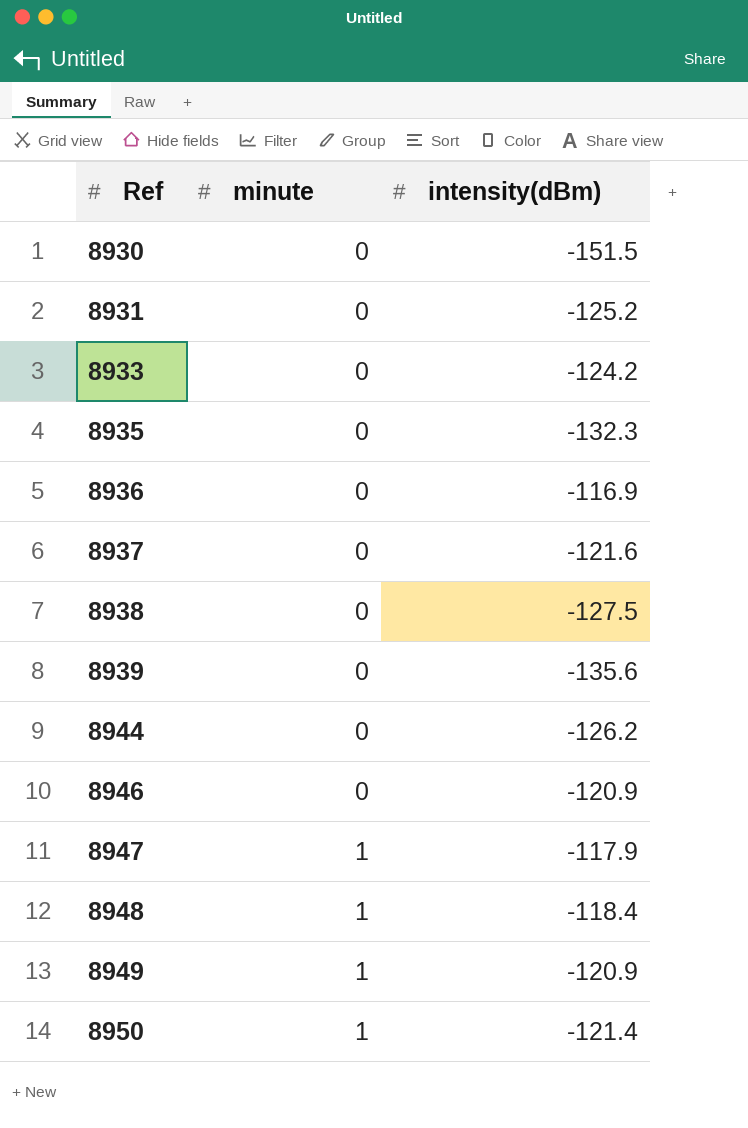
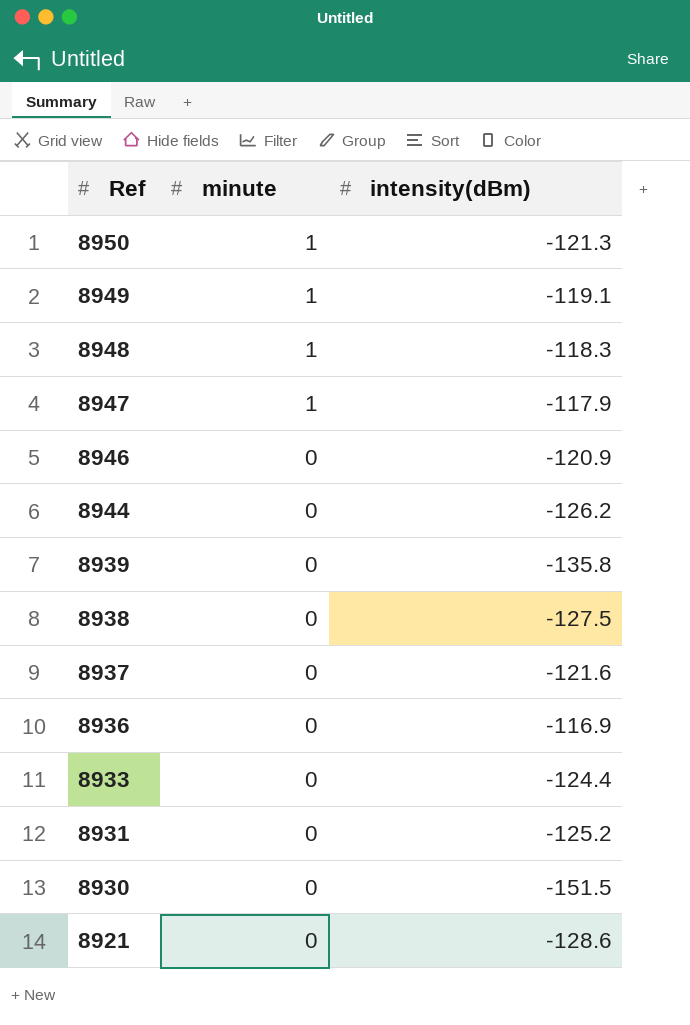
row order: Ref ascending -> Ref descending
row 8935: 0 | -132.3 -> none
8950 | intensity(dBm): -121.4 -> -121.3
8949 | intensity(dBm): -120.9 -> -119.1
8948 | intensity(dBm): -118.4 -> -118.3
8939 | intensity(dBm): -135.6 -> -135.8
8933 | intensity(dBm): -124.2 -> -124.4
row 8921: none -> 0 | -128.6

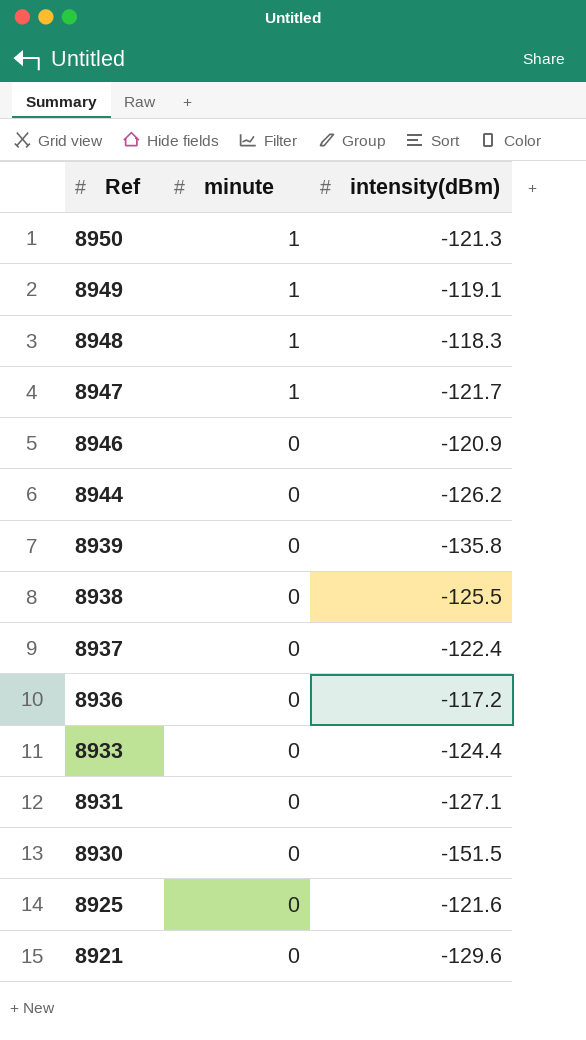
8947 | intensity(dBm): -117.9 -> -121.7
8938 | intensity(dBm): -127.5 -> -125.5
8937 | intensity(dBm): -121.6 -> -122.4
8936 | intensity(dBm): -116.9 -> -117.2
8931 | intensity(dBm): -125.2 -> -127.1
row 8925: none -> 0 | -121.6
8921 | intensity(dBm): -128.6 -> -129.6

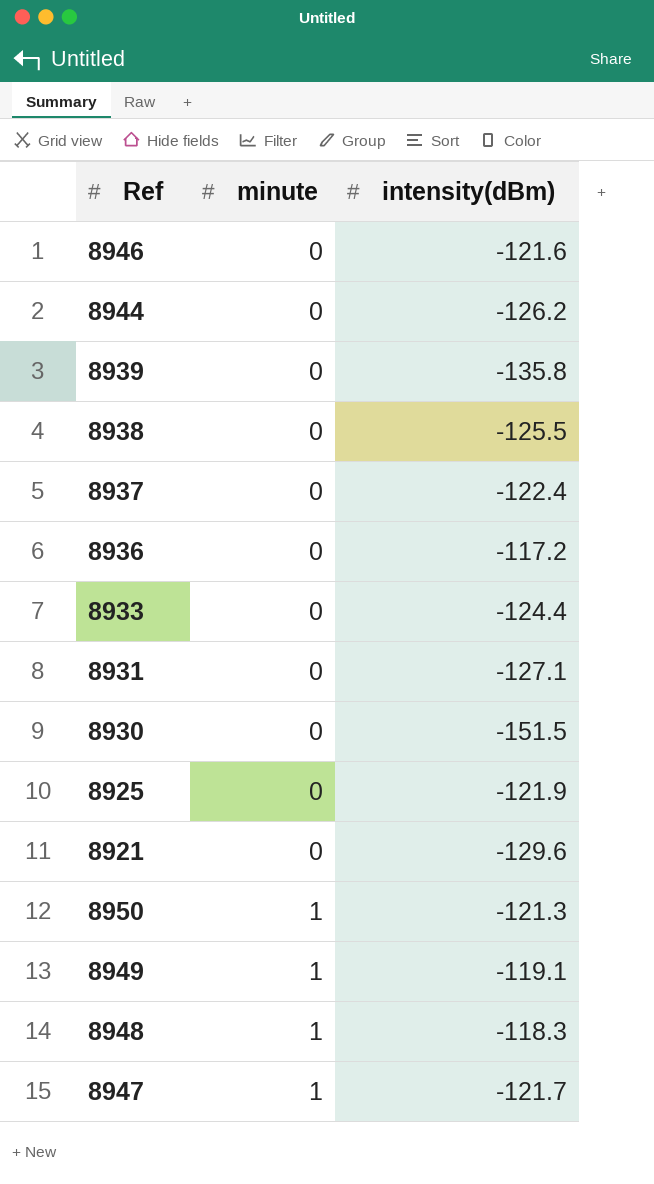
row order: Ref descending -> minute ascending
8946 | intensity(dBm): -120.9 -> -121.6
8925 | intensity(dBm): -121.6 -> -121.9

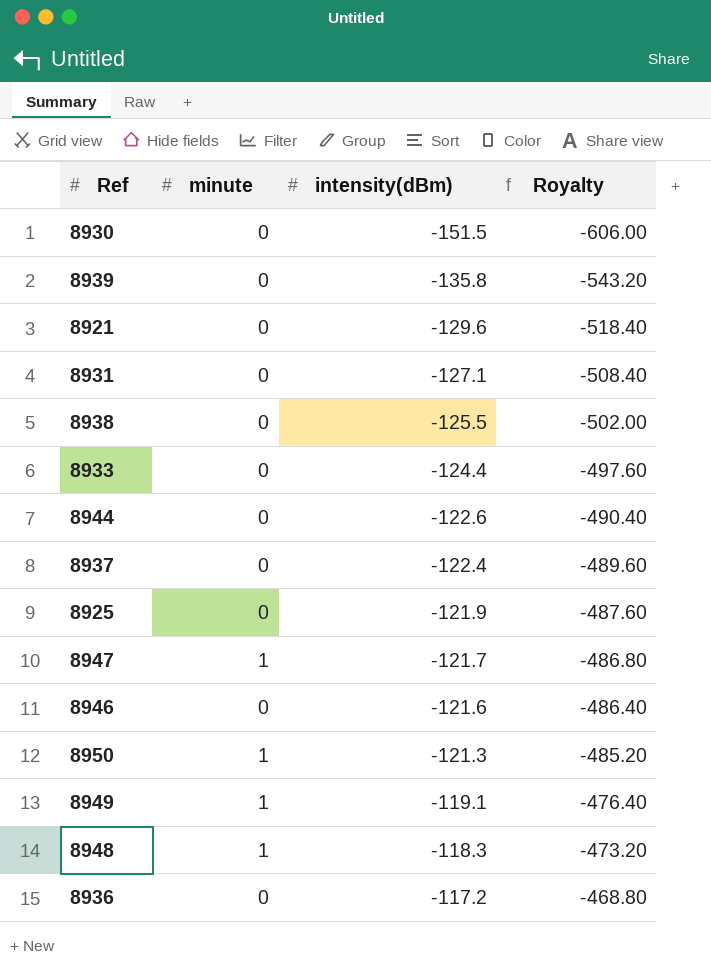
row order: minute ascending -> intensity(dBm) ascending
column Royalty | formula: none -> [intensity(dBm)] * 4
8944 | intensity(dBm): -126.2 -> -122.6

